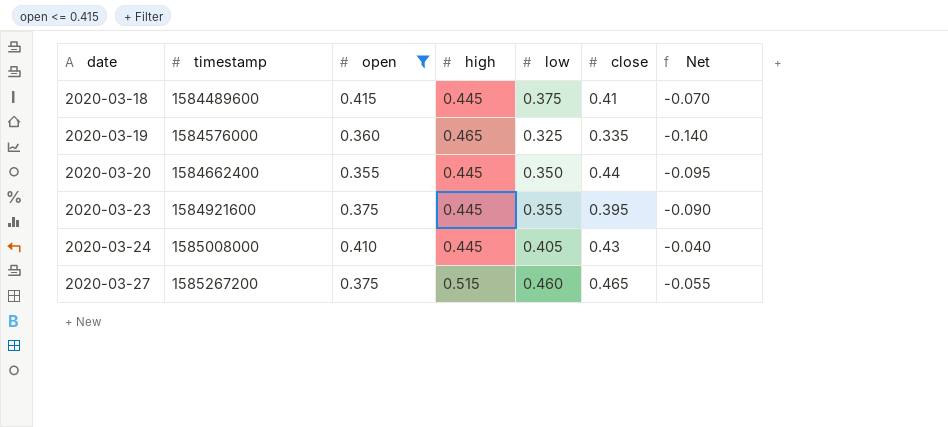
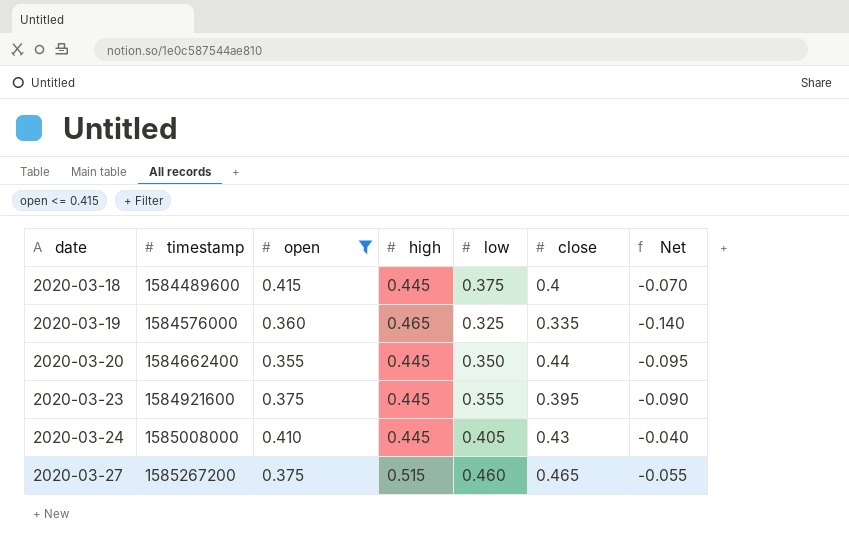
2020-03-18 | close: 0.41 -> 0.4

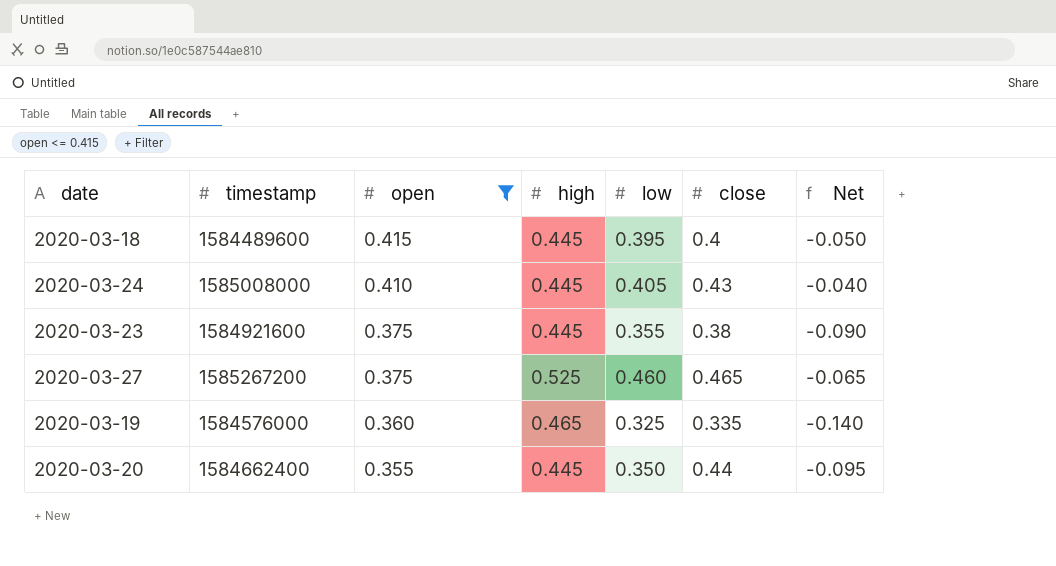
row order: date ascending -> open descending
2020-03-18 | low: 0.375 -> 0.395
2020-03-18 | Net: -0.070 -> -0.050
2020-03-23 | close: 0.395 -> 0.38
2020-03-27 | high: 0.515 -> 0.525
2020-03-27 | Net: -0.055 -> -0.065

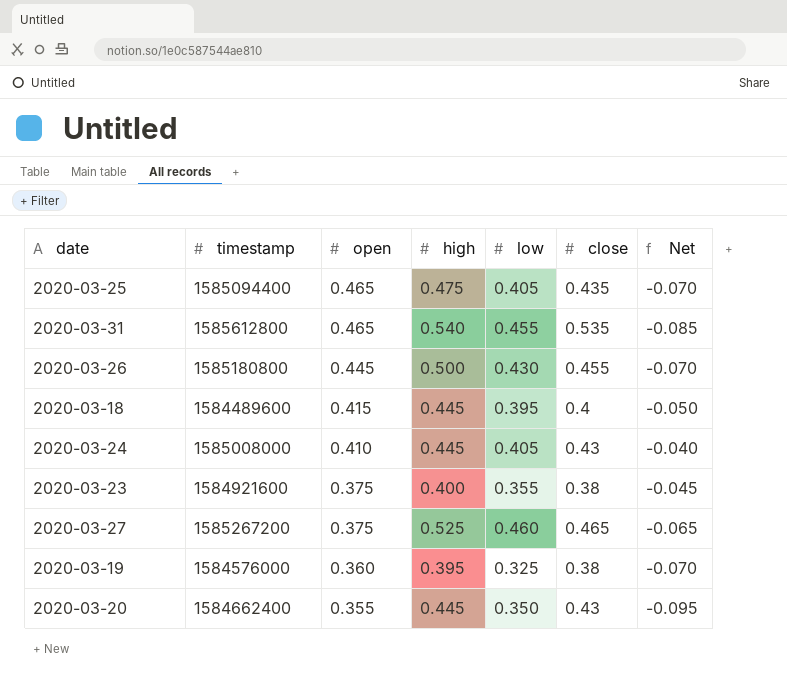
filter: open <= 0.415 -> none
2020-03-23 | high: 0.445 -> 0.400
2020-03-23 | Net: -0.090 -> -0.045
2020-03-19 | high: 0.465 -> 0.395
2020-03-19 | close: 0.335 -> 0.38
2020-03-19 | Net: -0.140 -> -0.070
2020-03-20 | close: 0.44 -> 0.43

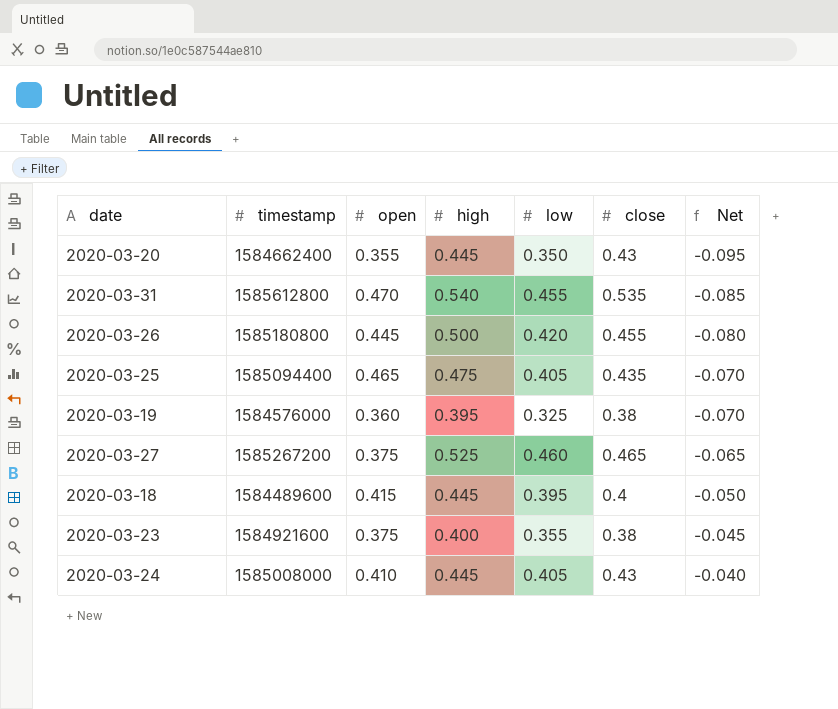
row order: open descending -> Net ascending
2020-03-31 | open: 0.465 -> 0.470
2020-03-26 | low: 0.430 -> 0.420
2020-03-26 | Net: -0.070 -> -0.080

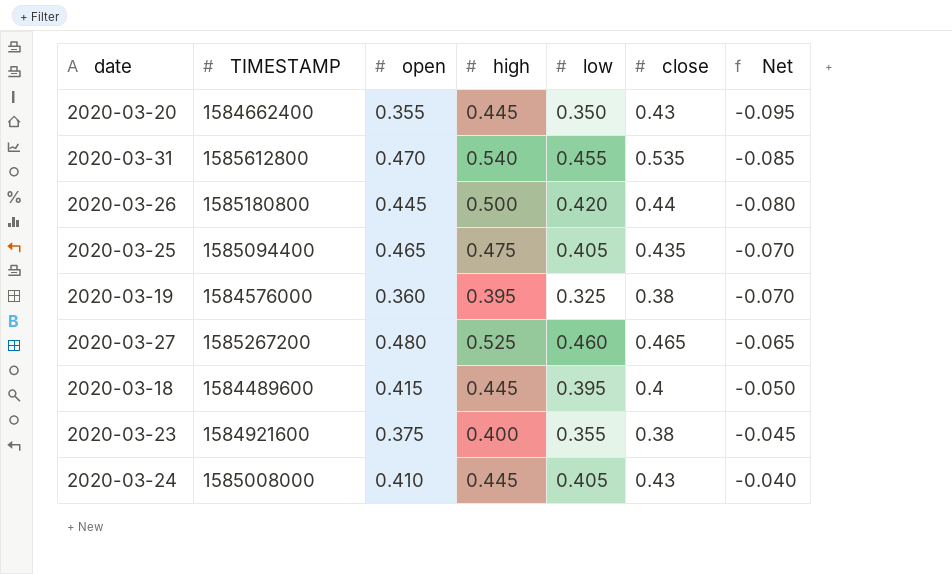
column name: timestamp -> TIMESTAMP
2020-03-26 | close: 0.455 -> 0.44
2020-03-27 | open: 0.375 -> 0.480

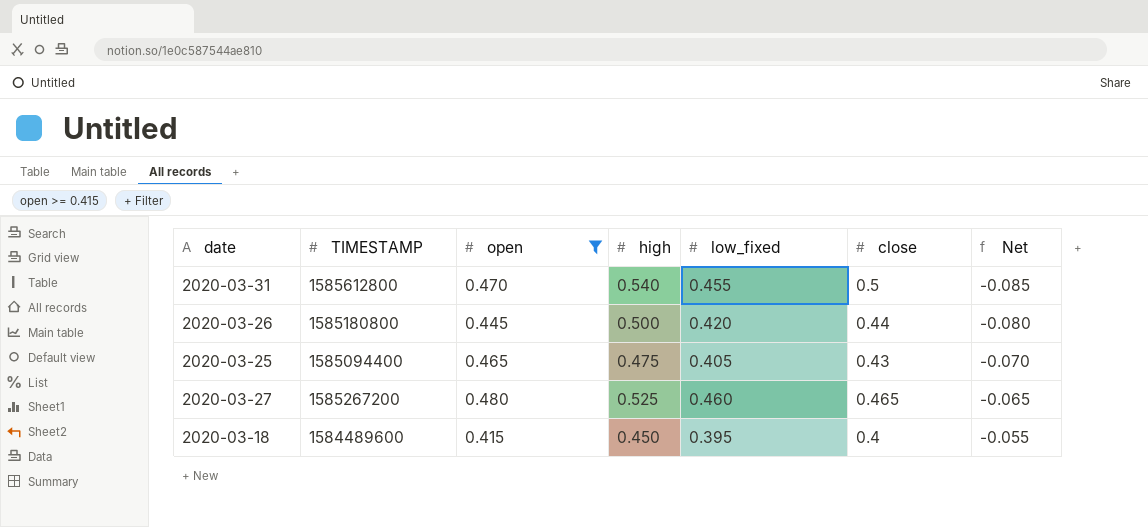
filter: none -> open >= 0.415
column name: low -> low_fixed
2020-03-31 | close: 0.535 -> 0.5
2020-03-25 | close: 0.435 -> 0.43
2020-03-18 | high: 0.445 -> 0.450
2020-03-18 | Net: -0.050 -> -0.055

